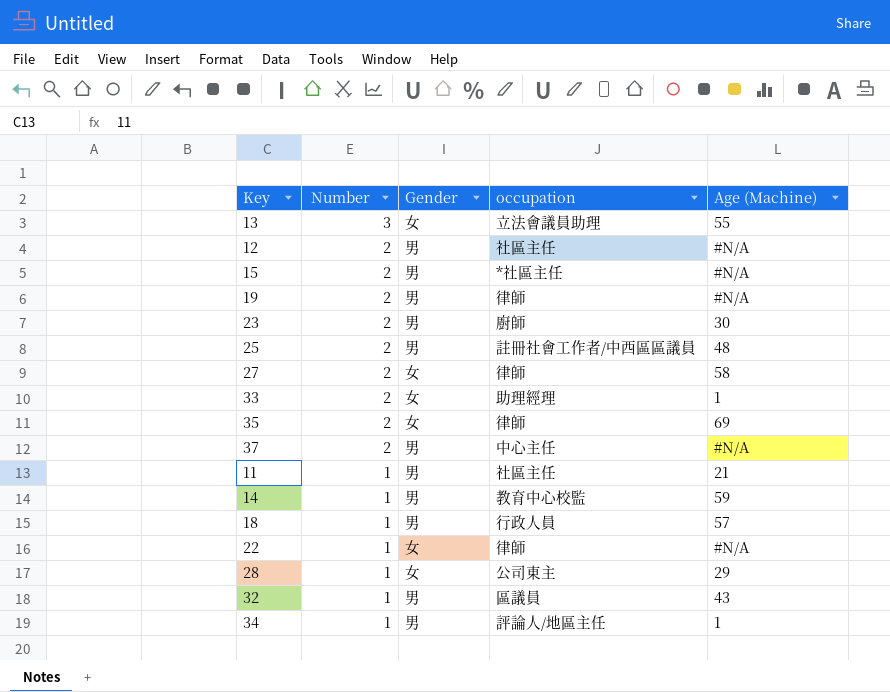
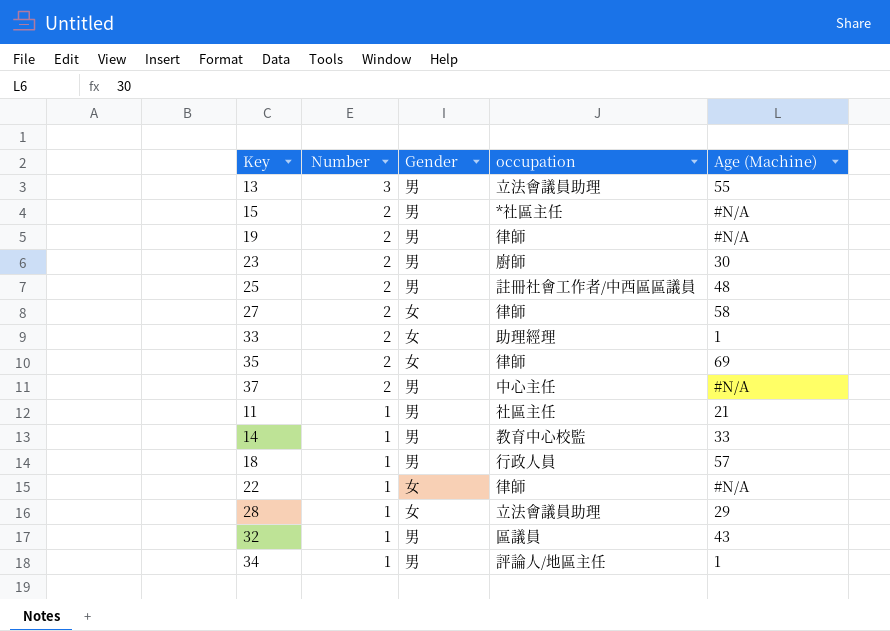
row 12: 2 | 男 | 社區主任 | #N/A -> none
13 | Gender: 女 -> 男
14 | Age (Machine): 59 -> 33
28 | occupation: 公司東主 -> 立法會議員助理

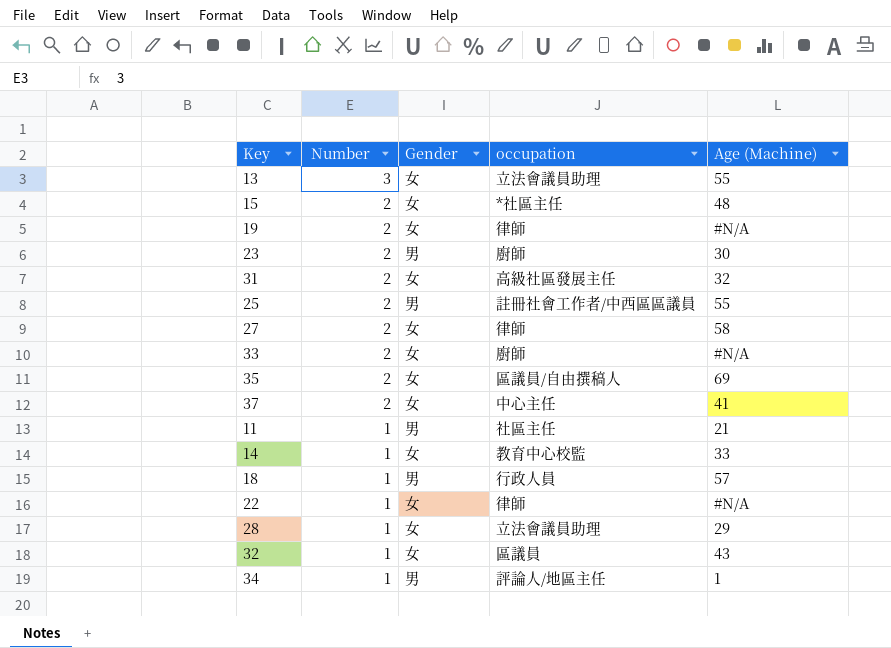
13 | Gender: 男 -> 女
15 | Gender: 男 -> 女
15 | Age (Machine): #N/A -> 48
19 | Gender: 男 -> 女
row 31: none -> 2 | 女 | 高級社區發展主任 | 32
25 | Age (Machine): 48 -> 55
33 | occupation: 助理經理 -> 廚師
33 | Age (Machine): 1 -> #N/A
35 | occupation: 律師 -> 區議員/自由撰稿人
37 | Gender: 男 -> 女
37 | Age (Machine): #N/A -> 41
14 | Gender: 男 -> 女
32 | Gender: 男 -> 女

